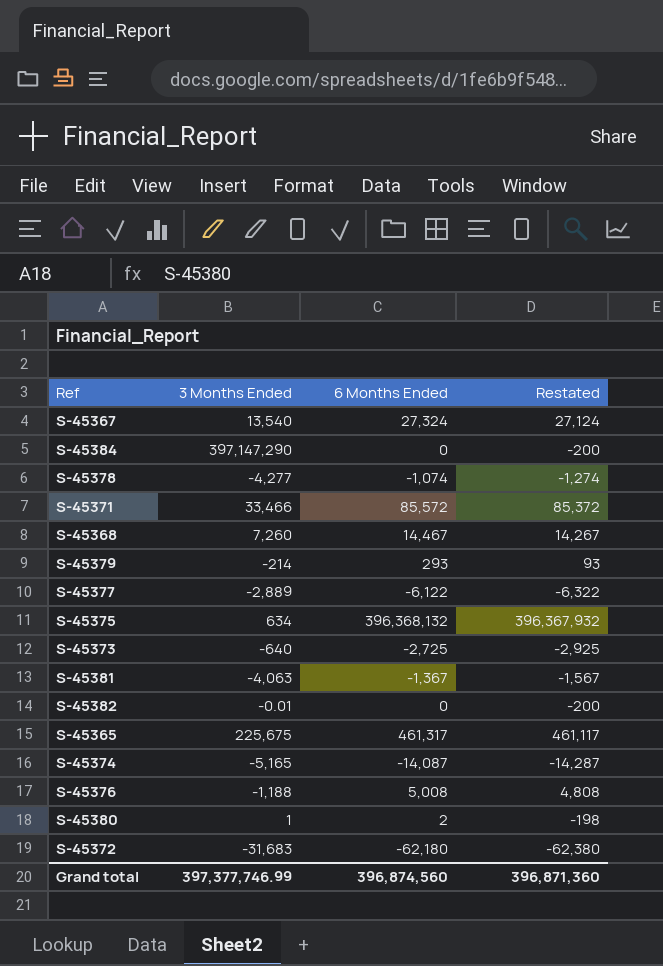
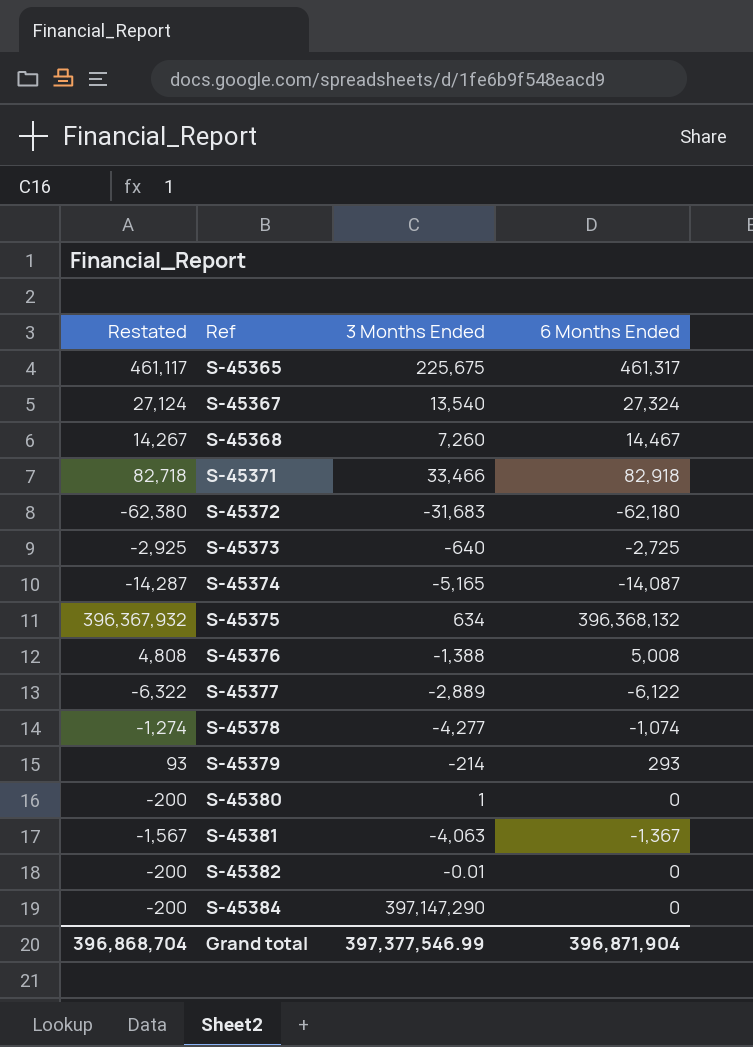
row order: none -> Ref ascending
column Restated | position: 4 -> 1
S-45371 | Restated: 85,372 -> 82,718
S-45371 | 6 Months Ended: 85,572 -> 82,918
S-45376 | 3 Months Ended: -1,188 -> -1,388
S-45380 | Restated: -198 -> -200
S-45380 | 6 Months Ended: 2 -> 0
Grand total | Restated: 396,871,360 -> 396,868,704
Grand total | 3 Months Ended: 397,377,746.99 -> 397,377,546.99
Grand total | 6 Months Ended: 396,874,560 -> 396,871,904

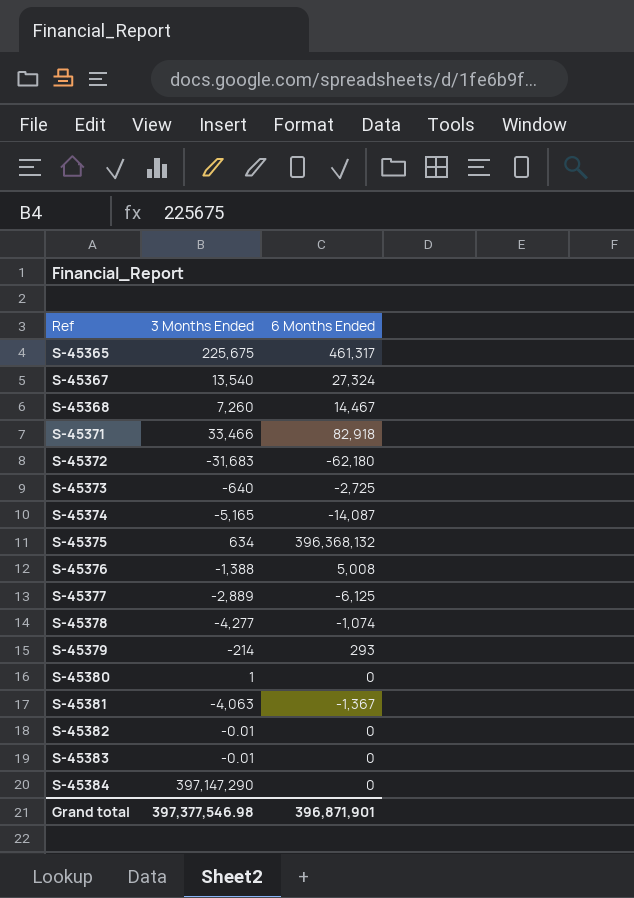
column Restated | formula: [6 Months Ended] - 200 -> none
S-45377 | 6 Months Ended: -6,122 -> -6,125
row S-45383: none -> -0.01 | 0
Grand total | 3 Months Ended: 397,377,546.99 -> 397,377,546.98
Grand total | 6 Months Ended: 396,871,904 -> 396,871,901

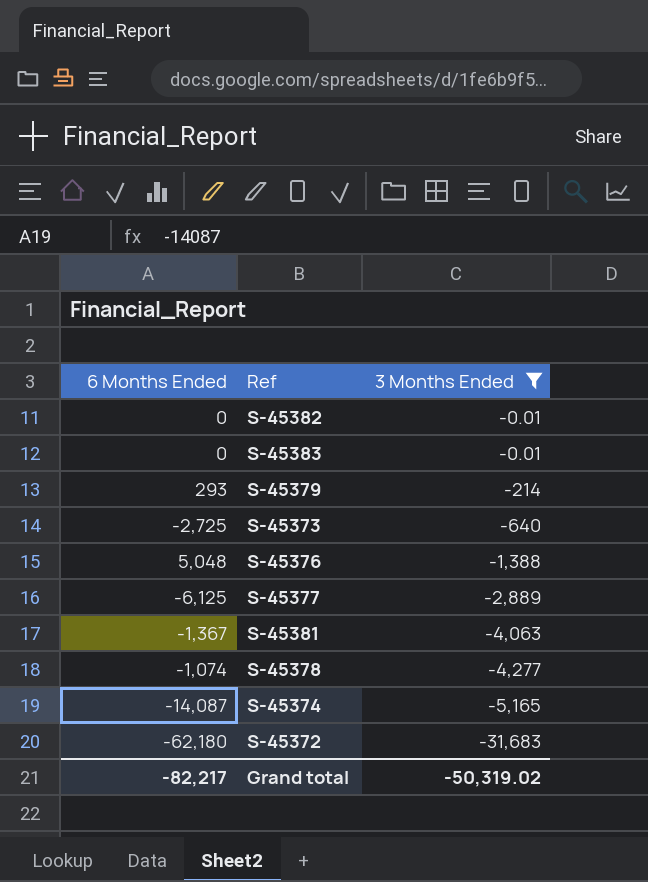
filter: none -> 3 Months Ended <= -0.01
row order: Ref ascending -> 3 Months Ended descending
column 6 Months Ended | position: 3 -> 1
S-45376 | 6 Months Ended: 5,008 -> 5,048
Grand total | 6 Months Ended: 396,871,901 -> -82,217
Grand total | 3 Months Ended: 397,377,546.98 -> -50,319.02

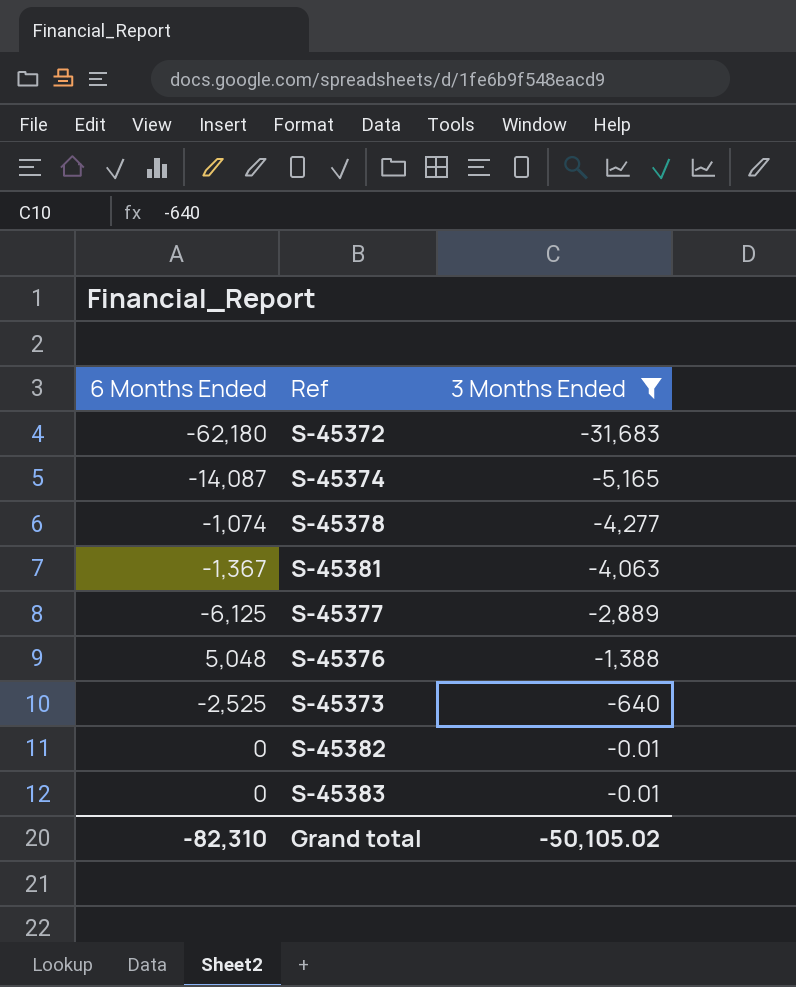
row order: 3 Months Ended descending -> 3 Months Ended ascending
row S-45379: 293 | -214 -> none
S-45373 | 6 Months Ended: -2,725 -> -2,525
Grand total | 6 Months Ended: -82,217 -> -82,310
Grand total | 3 Months Ended: -50,319.02 -> -50,105.02

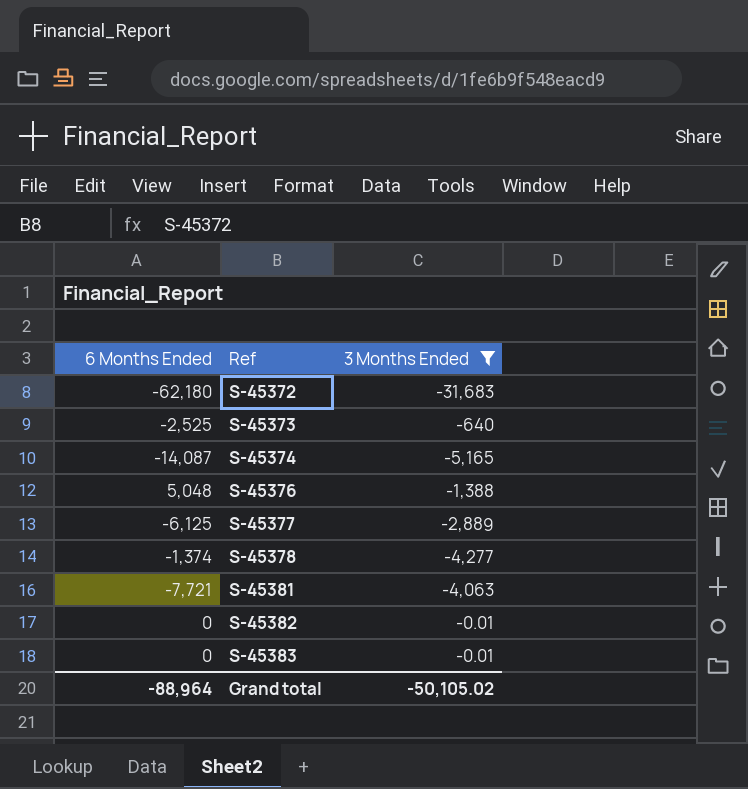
row order: 3 Months Ended ascending -> Ref ascending
S-45378 | 6 Months Ended: -1,074 -> -1,374
S-45381 | 6 Months Ended: -1,367 -> -7,721
Grand total | 6 Months Ended: -82,310 -> -88,964

